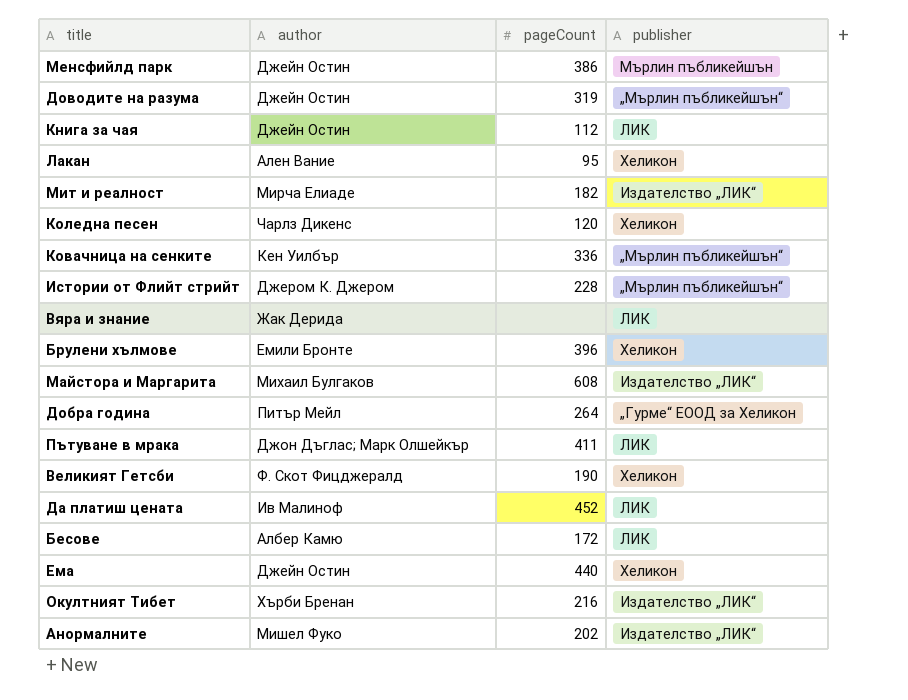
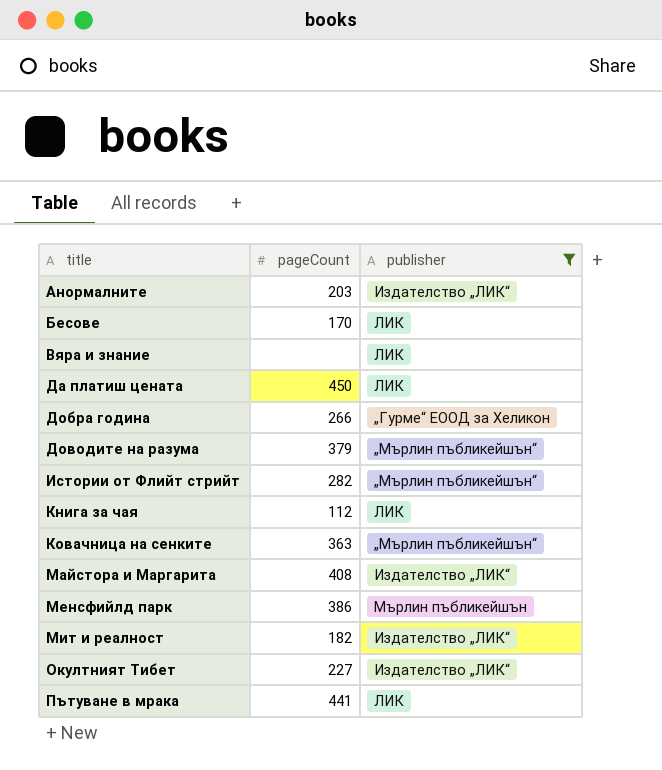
filter: none -> publisher != Хеликон
row order: none -> title ascending
column author | position: 2 -> none
Анормалните | pageCount: 202 -> 203
Бесове | pageCount: 172 -> 170
Да платиш цената | pageCount: 452 -> 450
Добра година | pageCount: 264 -> 266
Доводите на разума | pageCount: 319 -> 379
Истории от Флийт стрийт | pageCount: 228 -> 282
Ковачница на сенките | pageCount: 336 -> 363
Майстора и Маргарита | pageCount: 608 -> 408
Окултният Тибет | pageCount: 216 -> 227
Пътуване в мрака | pageCount: 411 -> 441

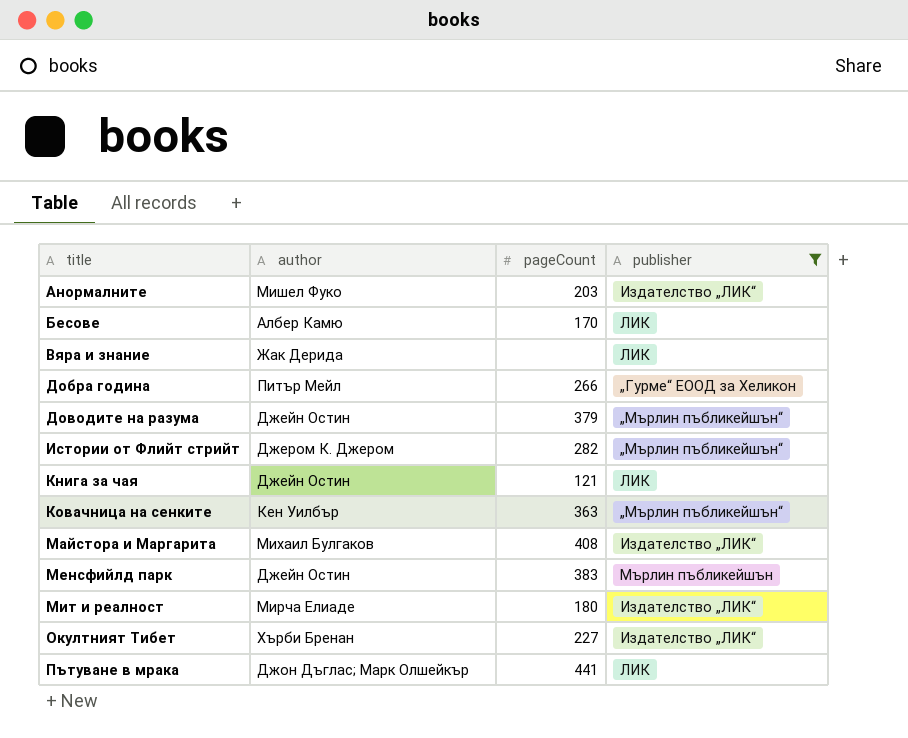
column author | position: none -> 2
row Да платиш цената: 450 | ЛИК -> none
Книга за чая | pageCount: 112 -> 121
Менсфийлд парк | pageCount: 386 -> 383
Мит и реалност | pageCount: 182 -> 180

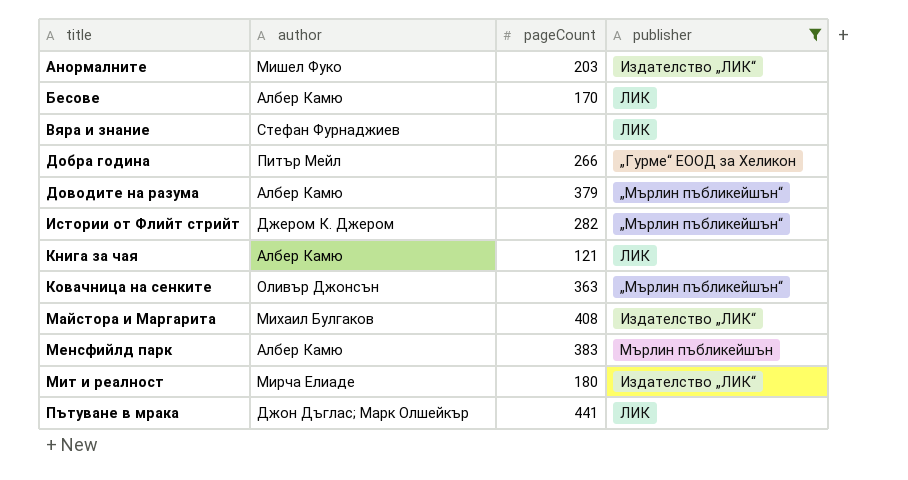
row Окултният Тибет: Хърби Бренан | 227 | Издателство „ЛИК“ -> none
Вяра и знание | author: Жак Дерида -> Стефан Фурнаджиев
Доводите на разума | author: Джейн Остин -> Албер Камю
Книга за чая | author: Джейн Остин -> Албер Камю
Ковачница на сенките | author: Кен Уилбър -> Оливър Джонсън
Менсфийлд парк | author: Джейн Остин -> Албер Камю

